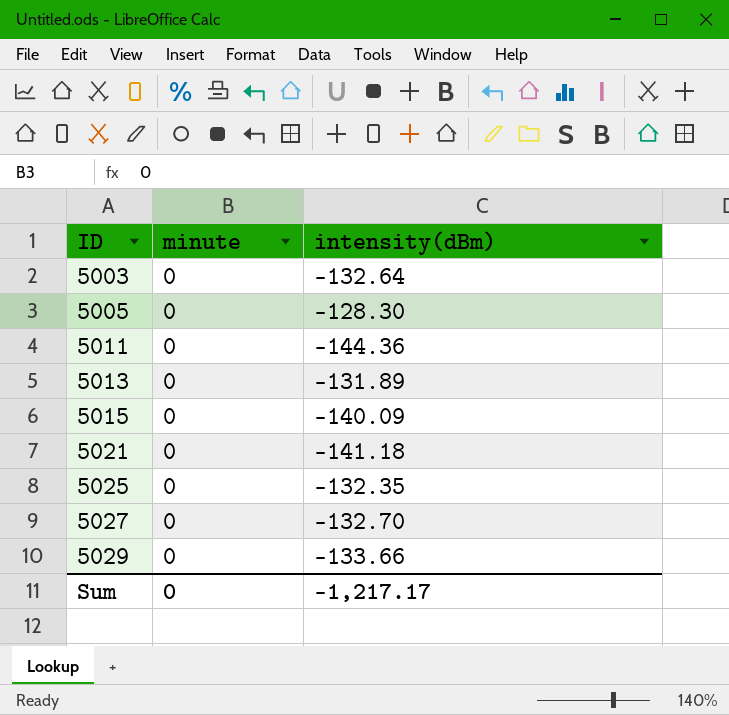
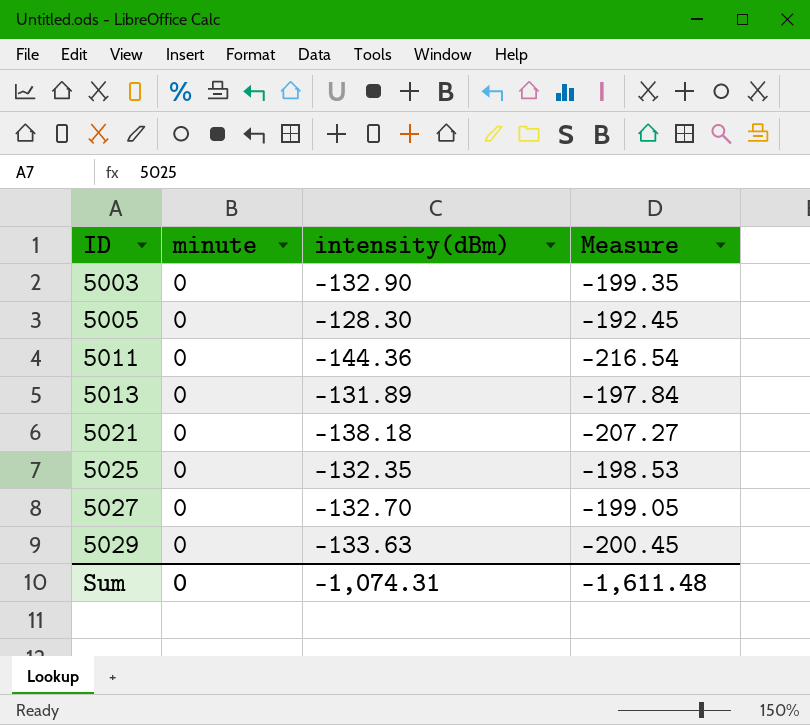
column Measure | formula: none -> [intensity(dBm)] * 1.5
row 5015: 0 | -140.09 -> none
5003 | intensity(dBm): -132.64 -> -132.90
5021 | intensity(dBm): -141.18 -> -138.18
5029 | intensity(dBm): -133.66 -> -133.63
Sum | intensity(dBm): -1,217.17 -> -1,074.31

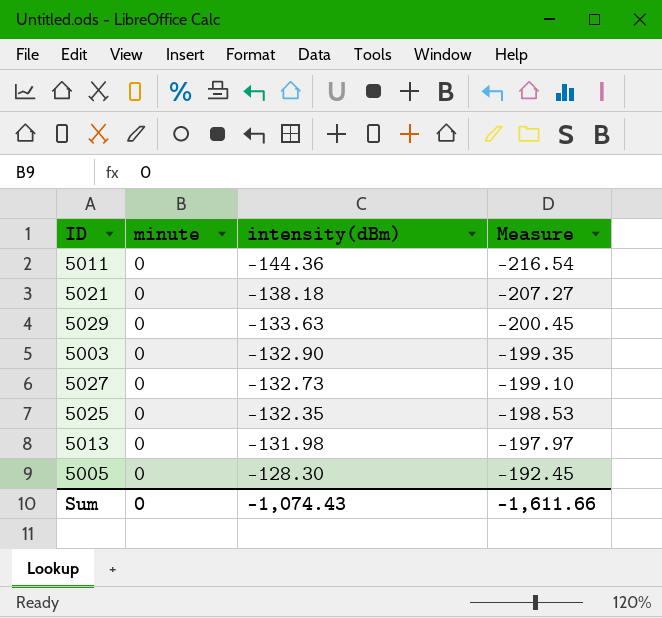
row order: ID ascending -> intensity(dBm) ascending
5027 | intensity(dBm): -132.70 -> -132.73
5027 | Measure: -199.05 -> -199.10
5013 | intensity(dBm): -131.89 -> -131.98
5013 | Measure: -197.84 -> -197.97
Sum | intensity(dBm): -1,074.31 -> -1,074.43
Sum | Measure: -1,611.48 -> -1,611.66

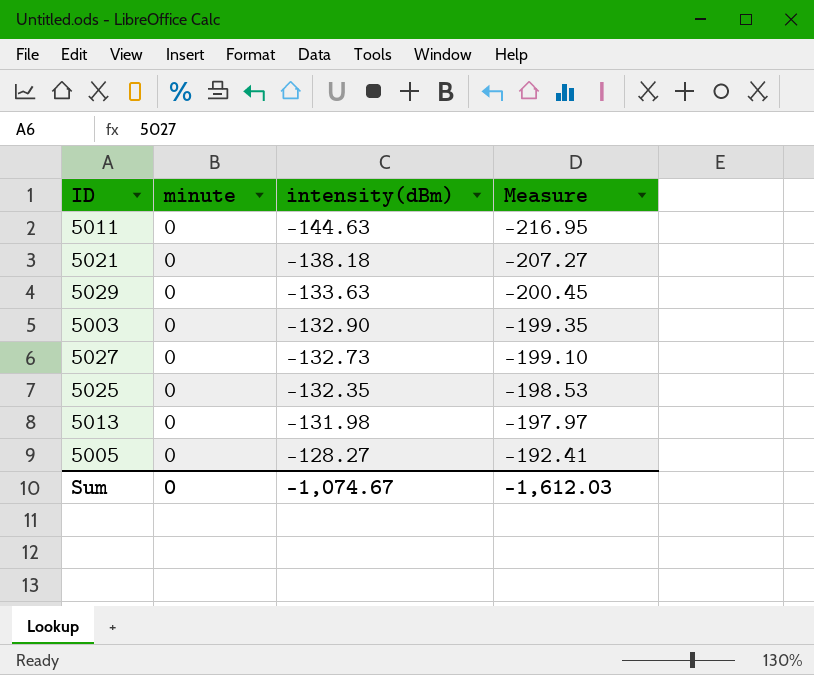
5011 | intensity(dBm): -144.36 -> -144.63
5011 | Measure: -216.54 -> -216.95
5005 | intensity(dBm): -128.30 -> -128.27
5005 | Measure: -192.45 -> -192.41
Sum | intensity(dBm): -1,074.43 -> -1,074.67
Sum | Measure: -1,611.66 -> -1,612.03

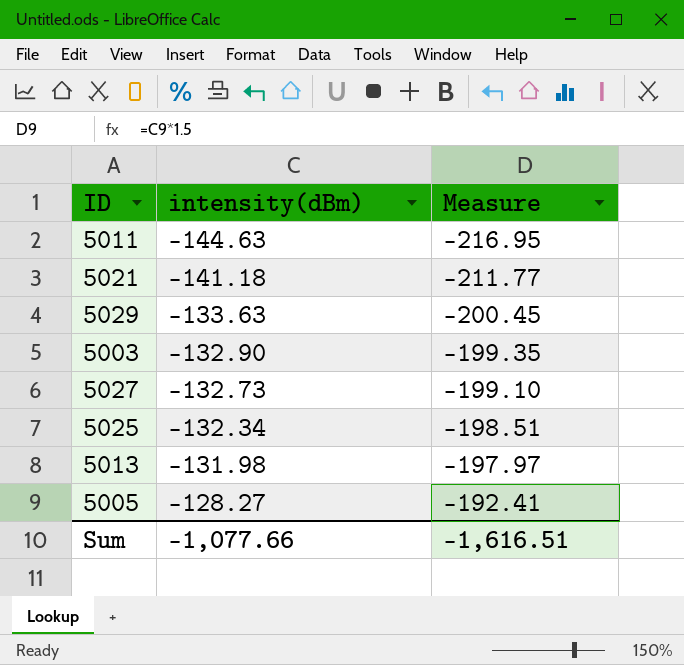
column minute | position: 2 -> none
5021 | intensity(dBm): -138.18 -> -141.18
5021 | Measure: -207.27 -> -211.77
5025 | intensity(dBm): -132.35 -> -132.34
5025 | Measure: -198.53 -> -198.51
Sum | intensity(dBm): -1,074.67 -> -1,077.66
Sum | Measure: -1,612.03 -> -1,616.51

